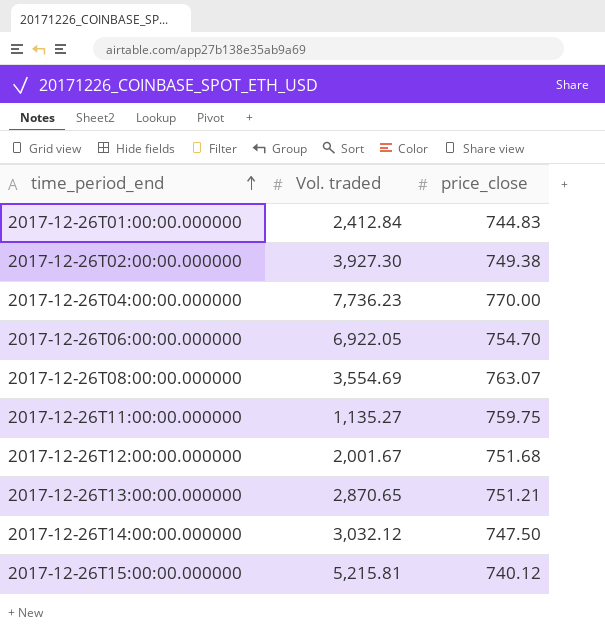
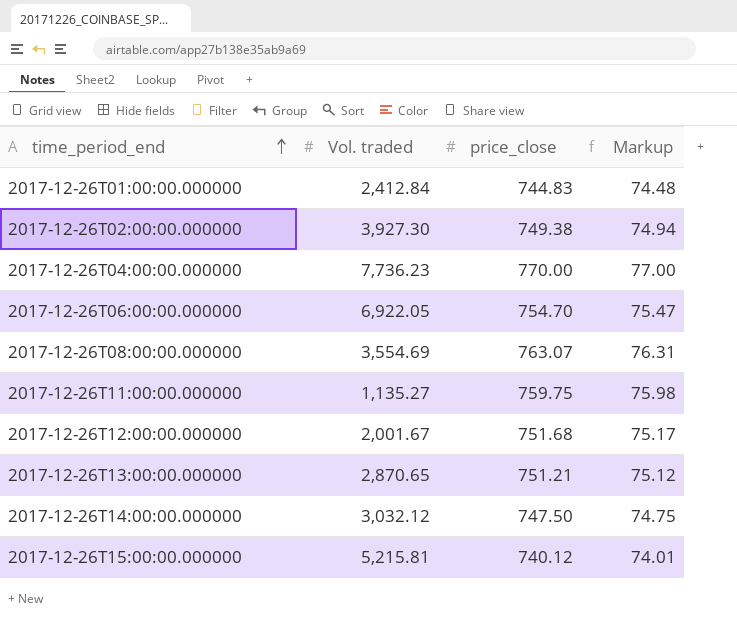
column Markup | formula: none -> [price_close] * 0.1

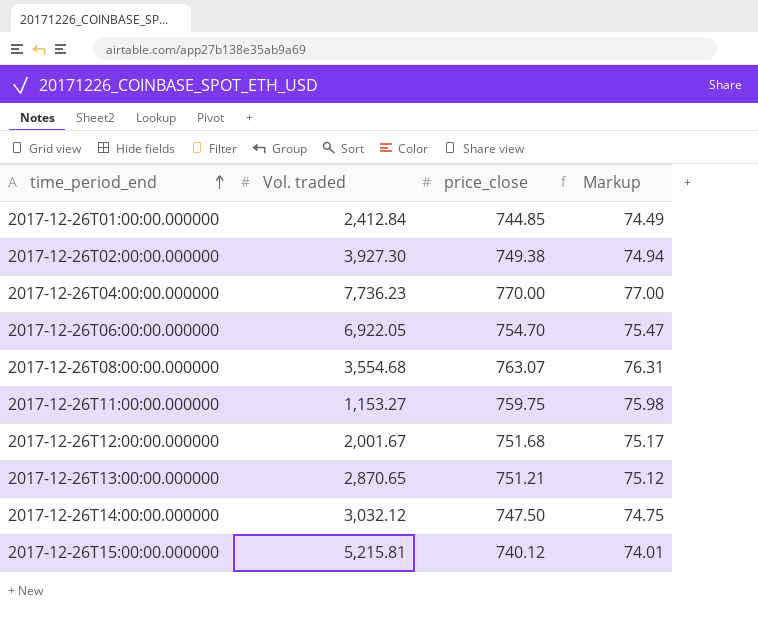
2017-12-26T01:00:00.000000 | price_close: 744.83 -> 744.85
2017-12-26T01:00:00.000000 | Markup: 74.48 -> 74.49
2017-12-26T08:00:00.000000 | Vol. traded: 3,554.69 -> 3,554.68
2017-12-26T11:00:00.000000 | Vol. traded: 1,135.27 -> 1,153.27

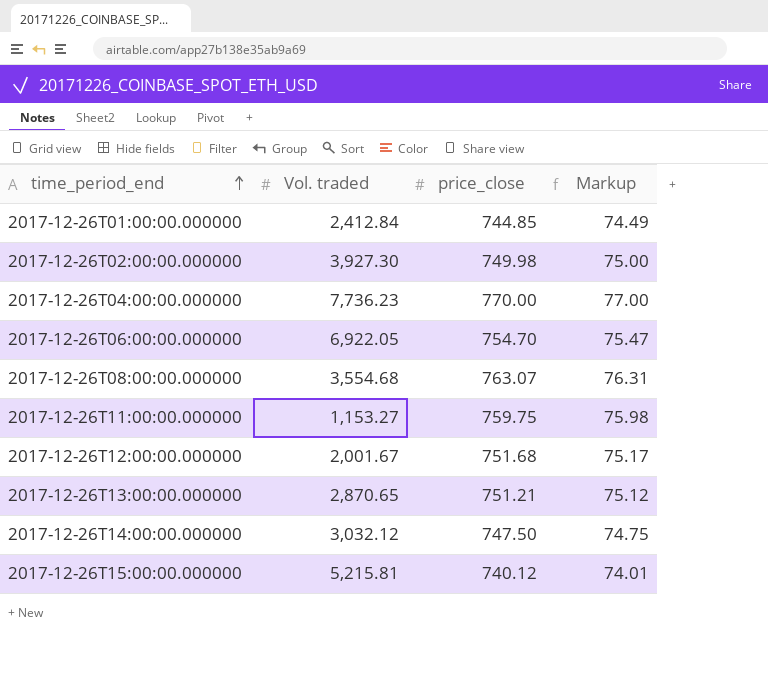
2017-12-26T02:00:00.000000 | price_close: 749.38 -> 749.98
2017-12-26T02:00:00.000000 | Markup: 74.94 -> 75.00

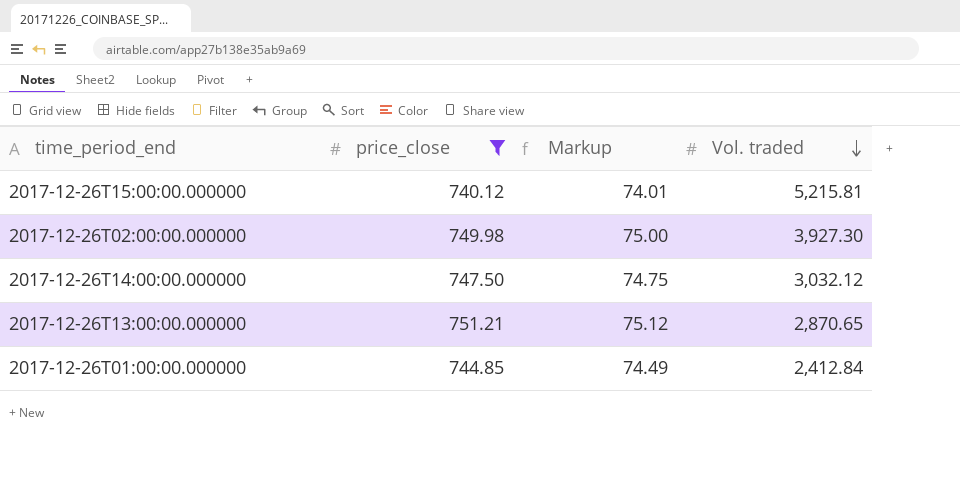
filter: none -> price_close <= 751.21
row order: time_period_end ascending -> Vol. traded descending
column Vol. traded | position: 2 -> 4

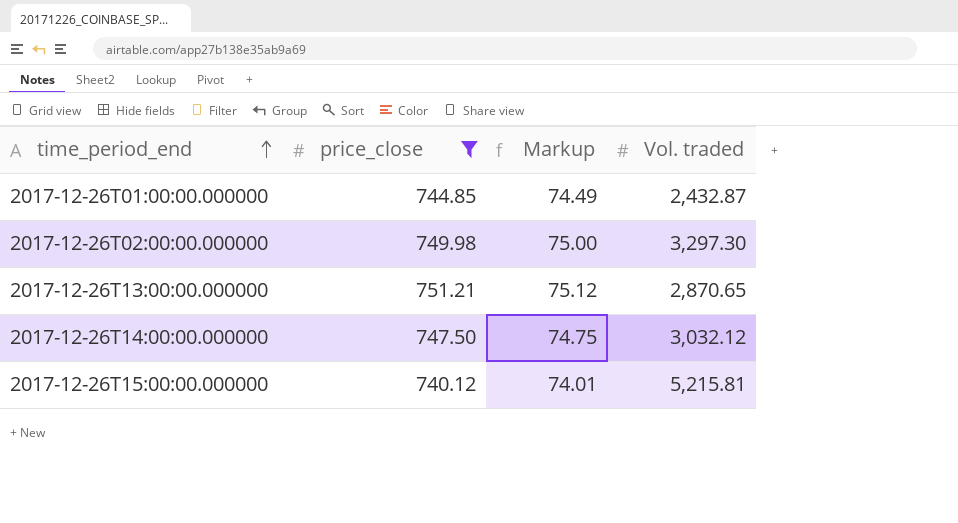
row order: Vol. traded descending -> time_period_end ascending
2017-12-26T01:00:00.000000 | Vol. traded: 2,412.84 -> 2,432.87
2017-12-26T02:00:00.000000 | Vol. traded: 3,927.30 -> 3,297.30

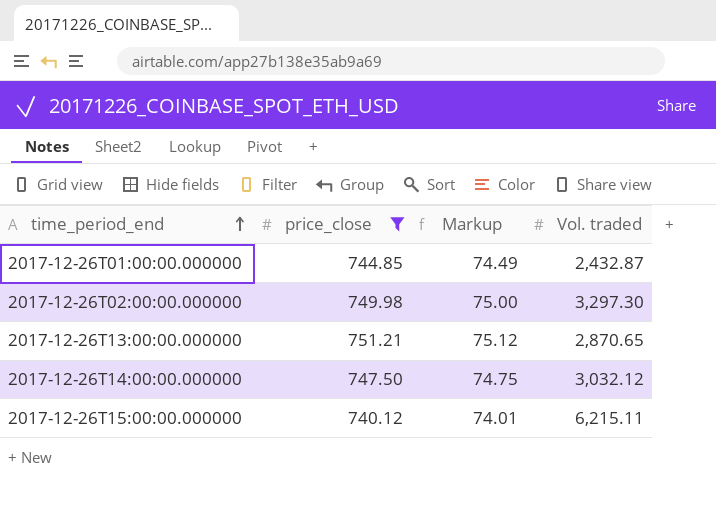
2017-12-26T15:00:00.000000 | Vol. traded: 5,215.81 -> 6,215.11

